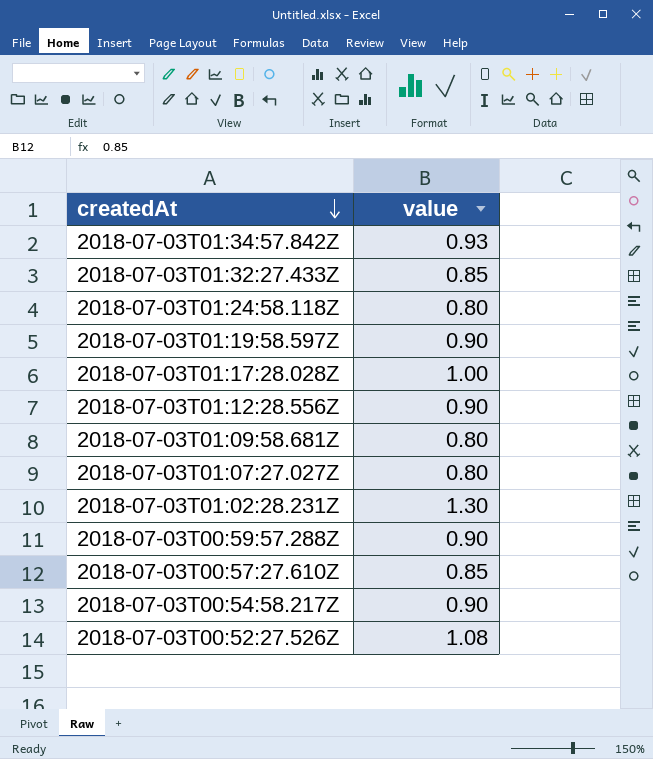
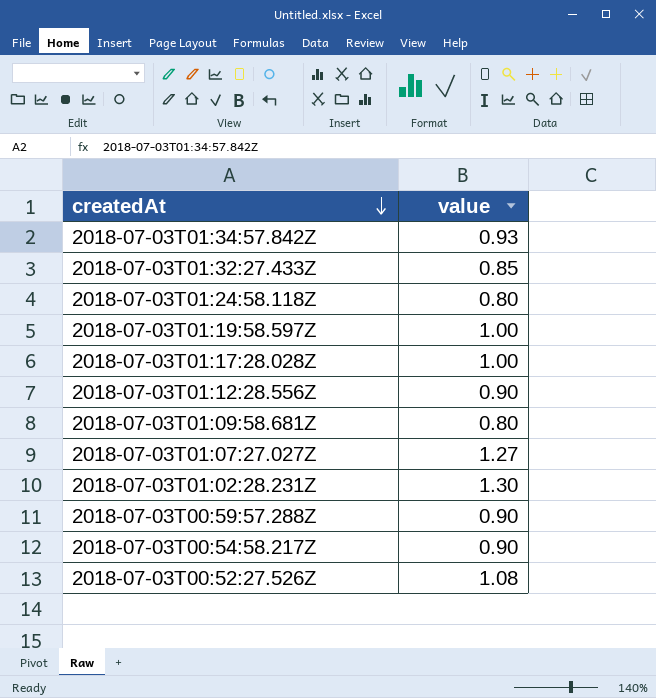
row 2018-07-03T00:57:27.610Z: 0.85 -> none
2018-07-03T01:19:58.597Z | value: 0.90 -> 1.00
2018-07-03T01:07:27.027Z | value: 0.80 -> 1.27

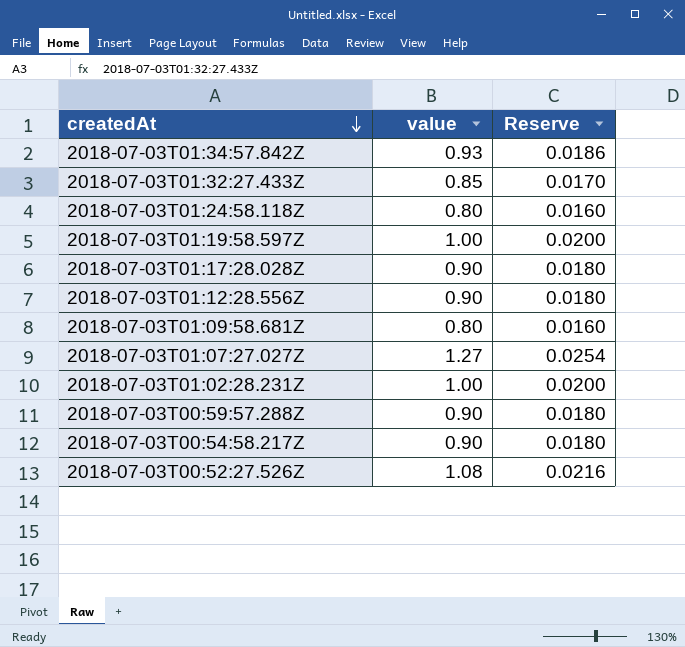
column Reserve | formula: none -> [value] * 0.02
2018-07-03T01:17:28.028Z | value: 1.00 -> 0.90
2018-07-03T01:02:28.231Z | value: 1.30 -> 1.00

